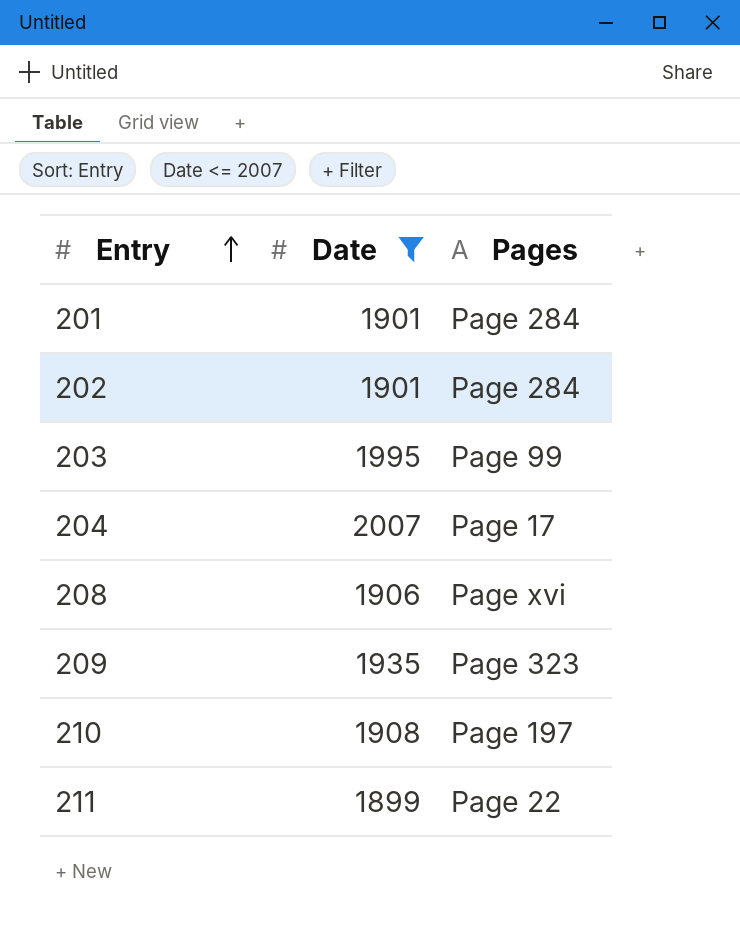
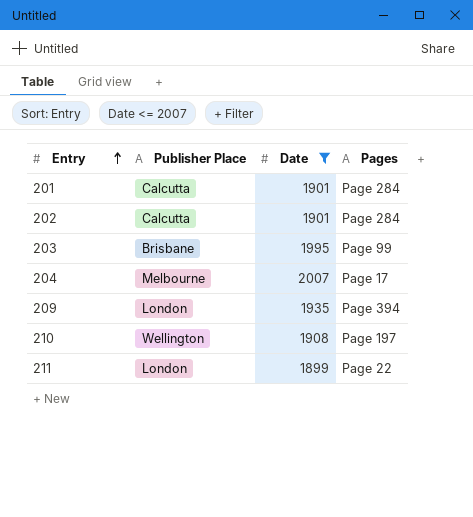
column Publisher Place | position: none -> 2
row 208: 1906 | Page xvi -> none
209 | Pages: Page 323 -> Page 394

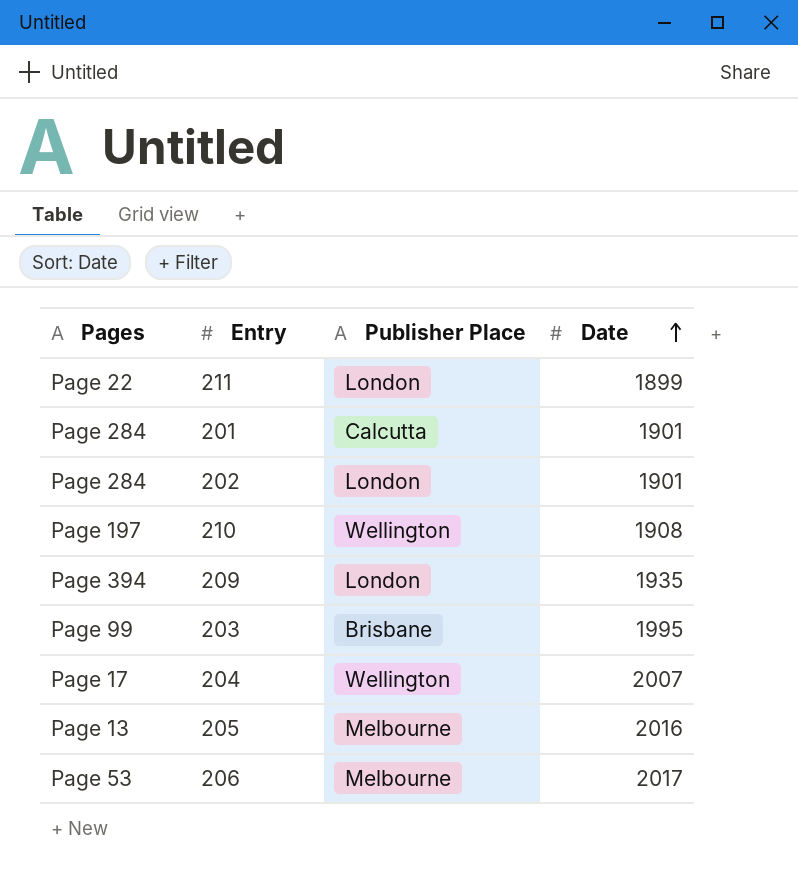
filter: Date <= 2007 -> none
row order: Entry ascending -> Date ascending
column Pages | position: 4 -> 1
202 | Publisher Place: Calcutta -> London
204 | Publisher Place: Melbourne -> Wellington

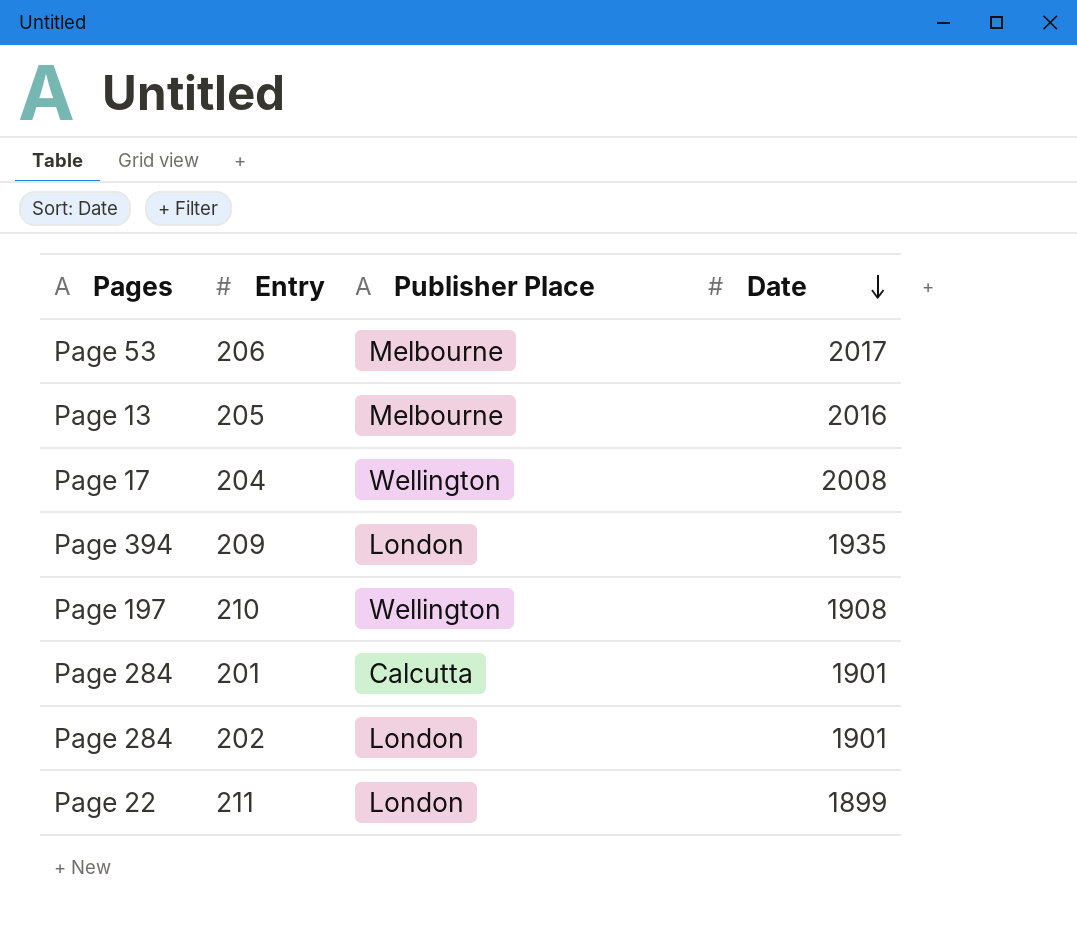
row order: Date ascending -> Date descending
row 203: Page 99 | Brisbane | 1995 -> none
204 | Date: 2007 -> 2008

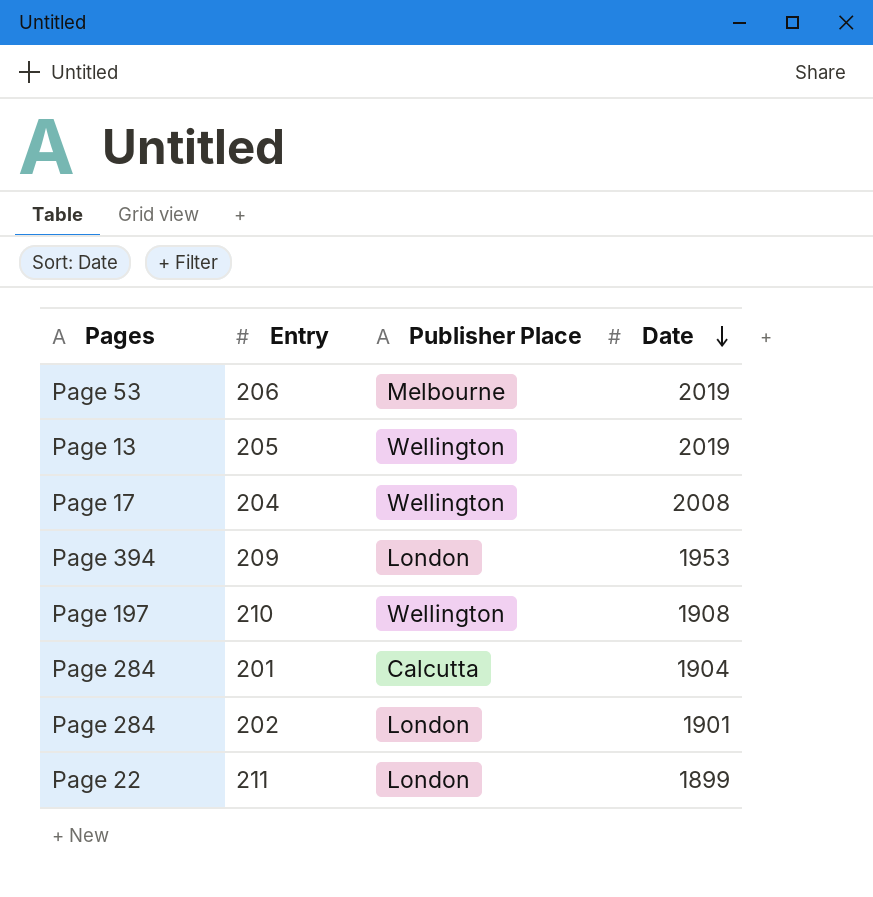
206 | Date: 2017 -> 2019
205 | Publisher Place: Melbourne -> Wellington
205 | Date: 2016 -> 2019
209 | Date: 1935 -> 1953
201 | Date: 1901 -> 1904

